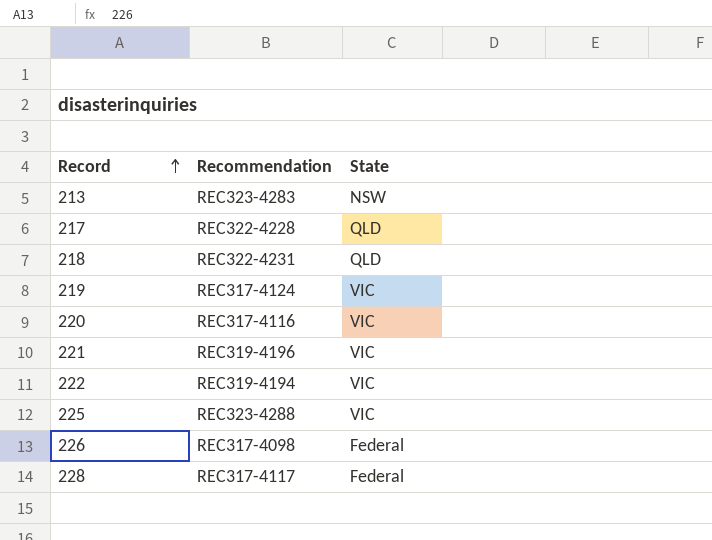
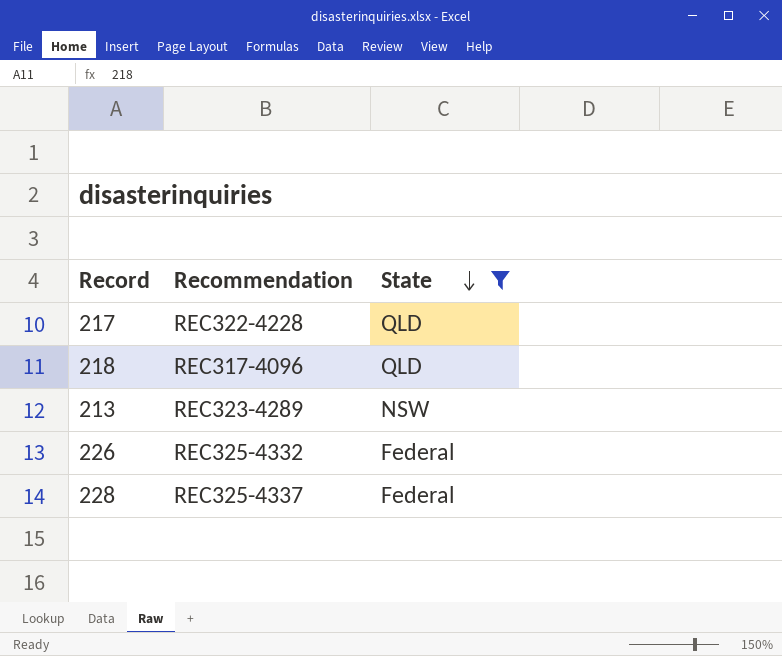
filter: none -> State != VIC
row order: Record ascending -> State descending
218 | Recommendation: REC322-4231 -> REC317-4096
213 | Recommendation: REC323-4283 -> REC323-4289
226 | Recommendation: REC317-4098 -> REC325-4332
228 | Recommendation: REC317-4117 -> REC325-4337

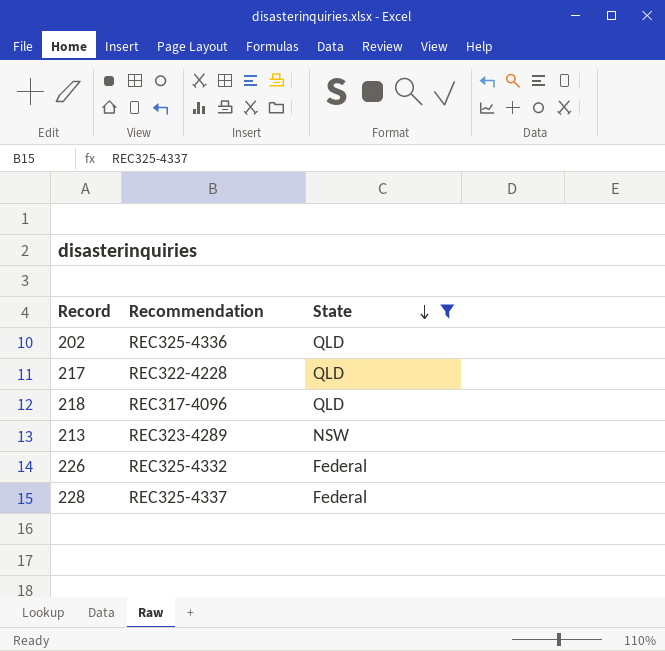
row 202: none -> REC325-4336 | QLD

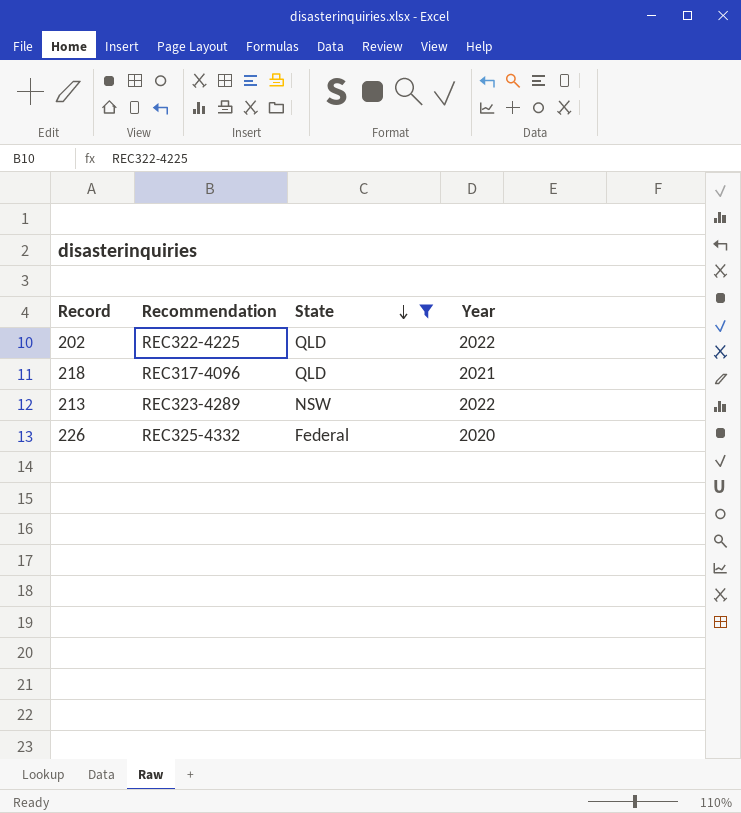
column Year | position: none -> 4
row 217: REC322-4228 | QLD -> none
row 228: REC325-4337 | Federal -> none
202 | Recommendation: REC325-4336 -> REC322-4225

